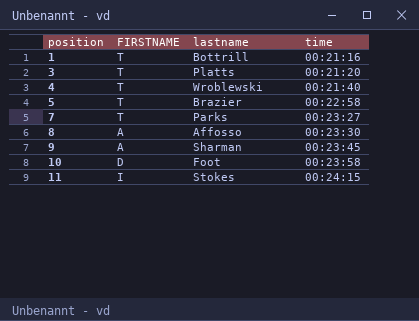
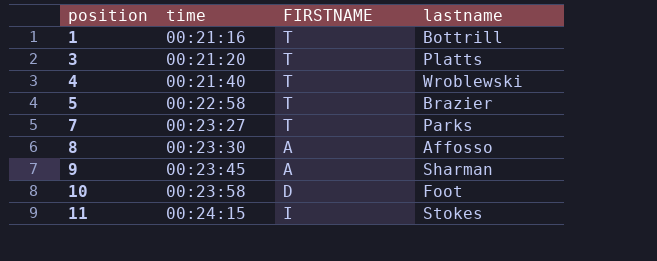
column time | position: 4 -> 2

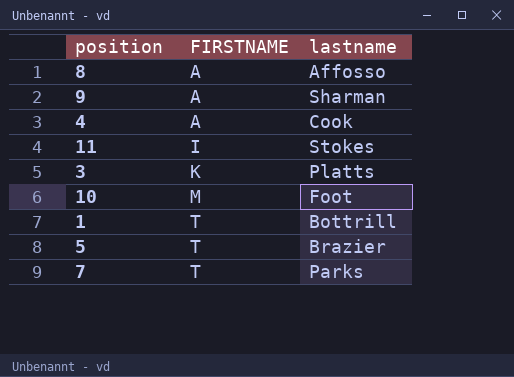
row order: position ascending -> FIRSTNAME ascending
column time | position: 2 -> none
4 | FIRSTNAME: T -> A
4 | lastname: Wroblewski -> Cook
3 | FIRSTNAME: T -> K
10 | FIRSTNAME: D -> M

